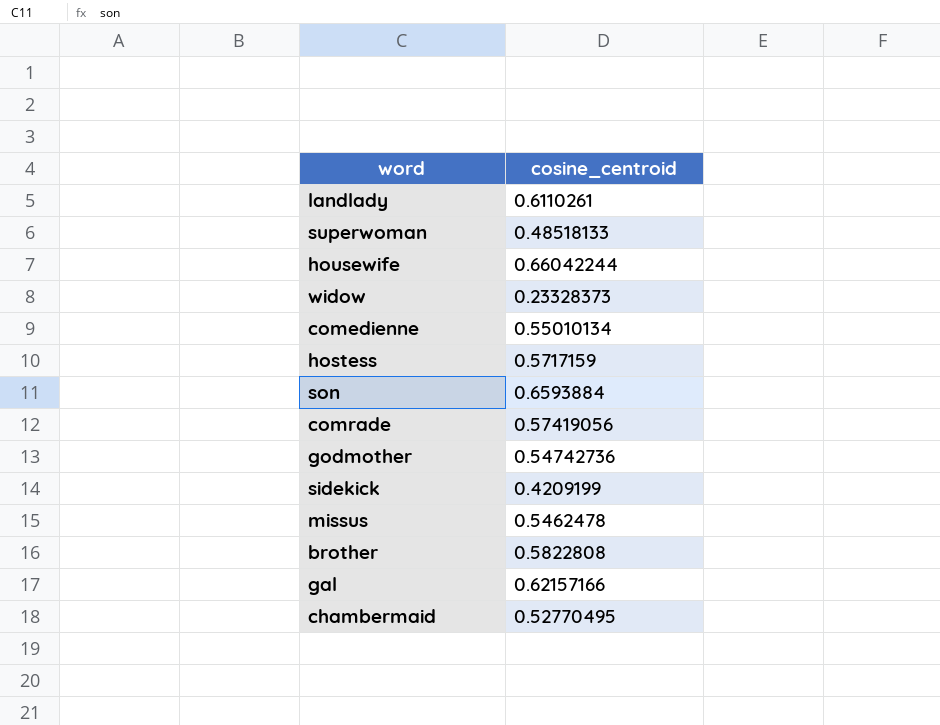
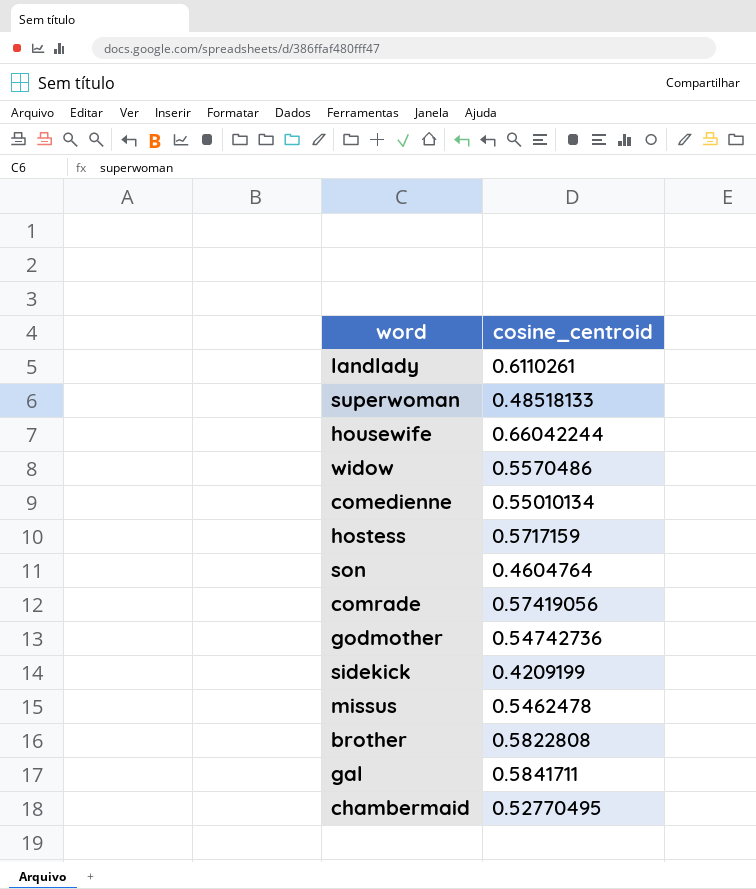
widow | cosine_centroid: 0.23328373 -> 0.5570486
son | cosine_centroid: 0.6593884 -> 0.4604764
gal | cosine_centroid: 0.62157166 -> 0.5841711

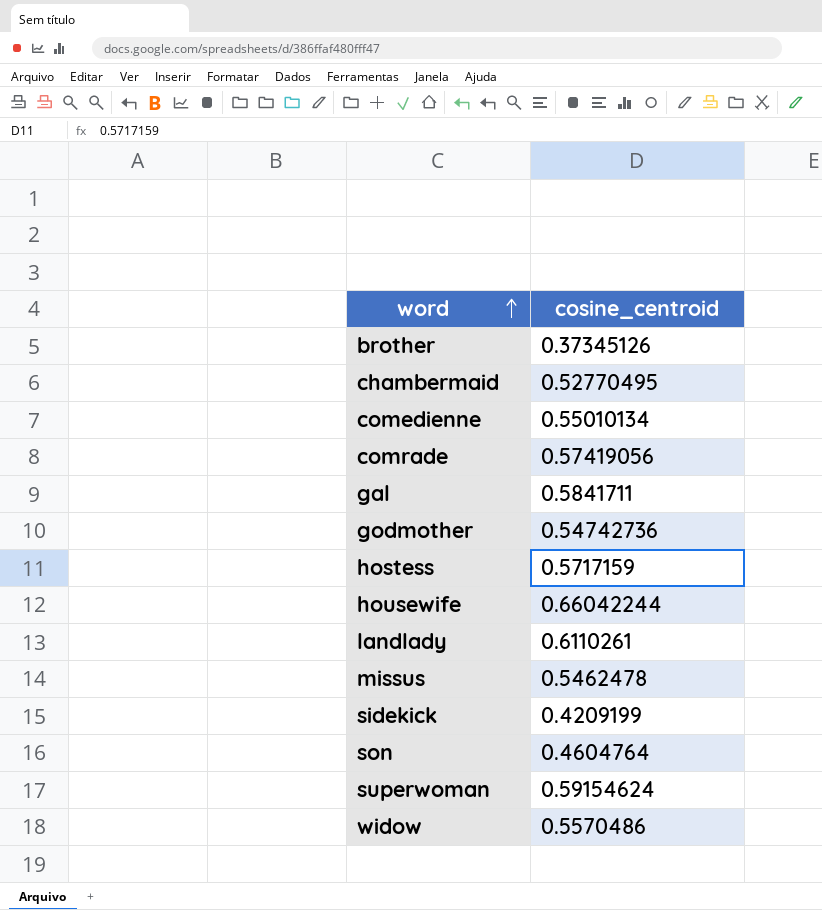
row order: none -> word ascending
brother | cosine_centroid: 0.5822808 -> 0.37345126
superwoman | cosine_centroid: 0.48518133 -> 0.59154624

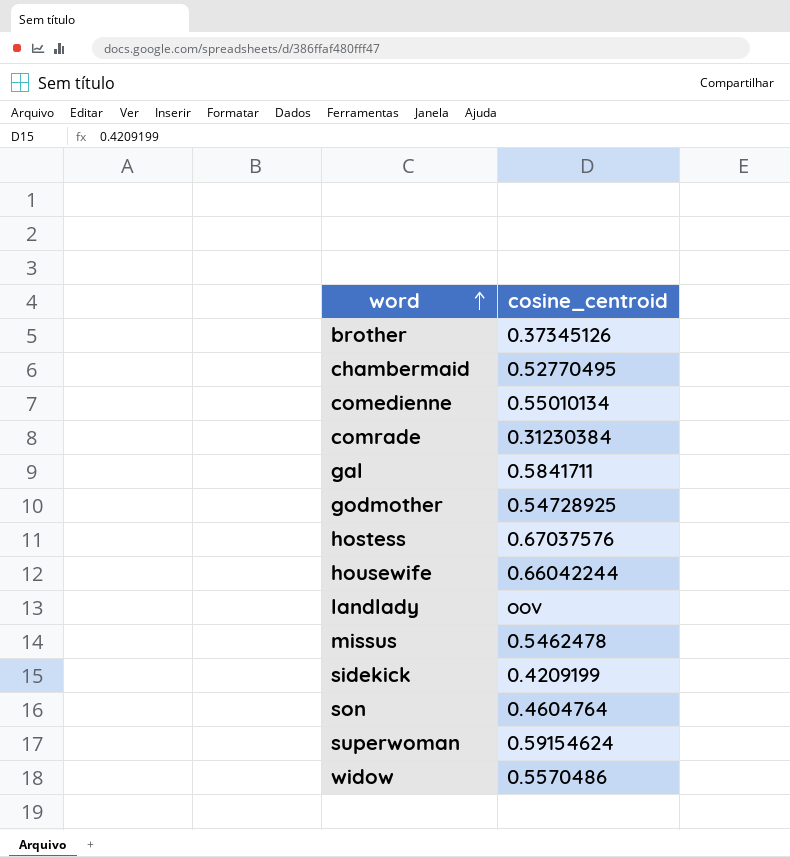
comrade | cosine_centroid: 0.57419056 -> 0.31230384
godmother | cosine_centroid: 0.54742736 -> 0.54728925
hostess | cosine_centroid: 0.5717159 -> 0.67037576
landlady | cosine_centroid: 0.6110261 -> oov

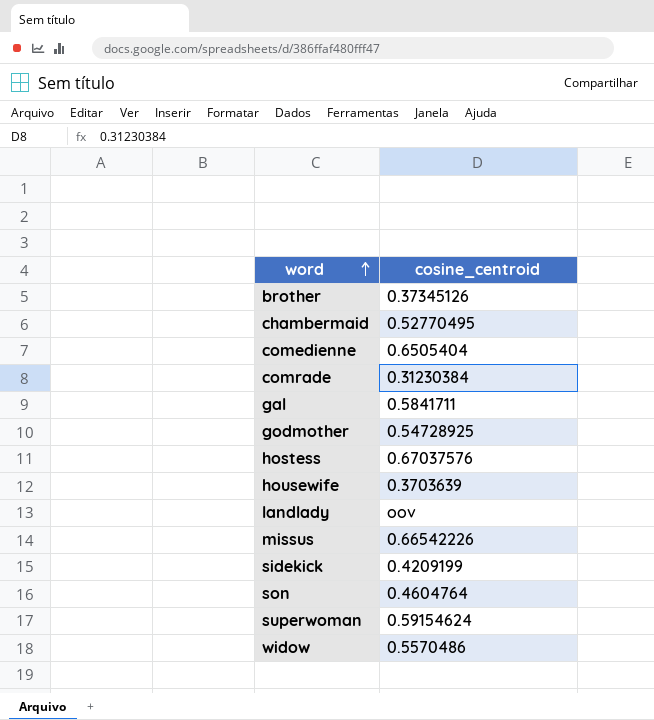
comedienne | cosine_centroid: 0.55010134 -> 0.6505404
housewife | cosine_centroid: 0.66042244 -> 0.3703639
missus | cosine_centroid: 0.5462478 -> 0.66542226

